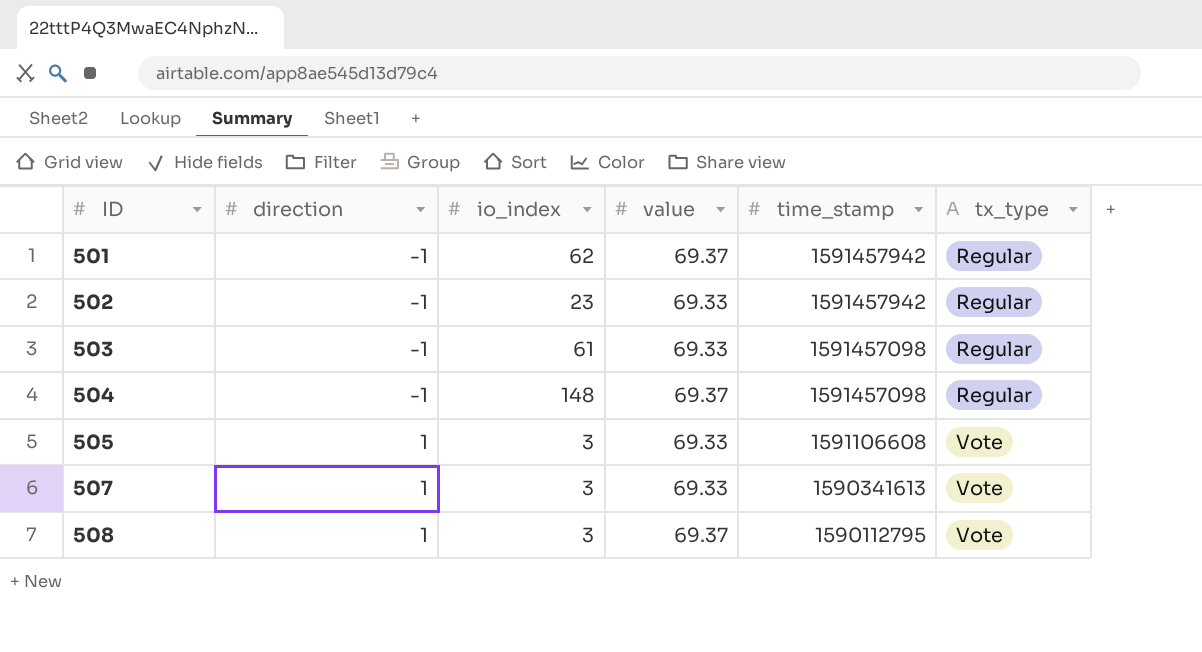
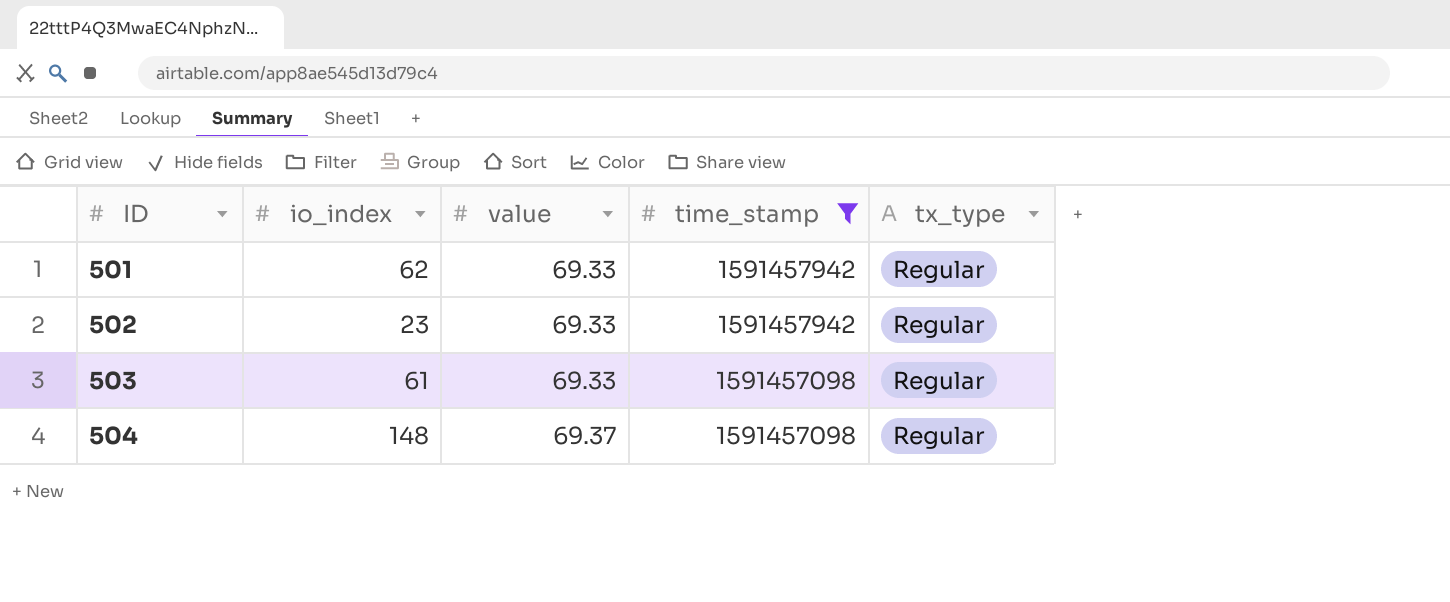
filter: none -> time_stamp >= 1591457098
column direction | position: 2 -> none
501 | value: 69.37 -> 69.33

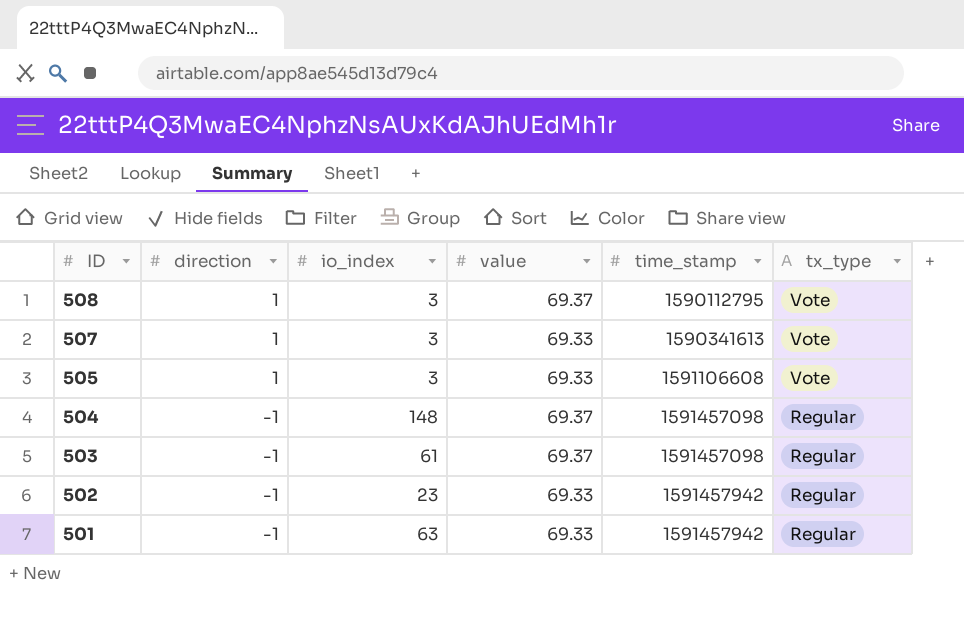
filter: time_stamp >= 1591457098 -> none
row order: ID ascending -> ID descending
column direction | position: none -> 2
503 | value: 69.33 -> 69.37
501 | io_index: 62 -> 63

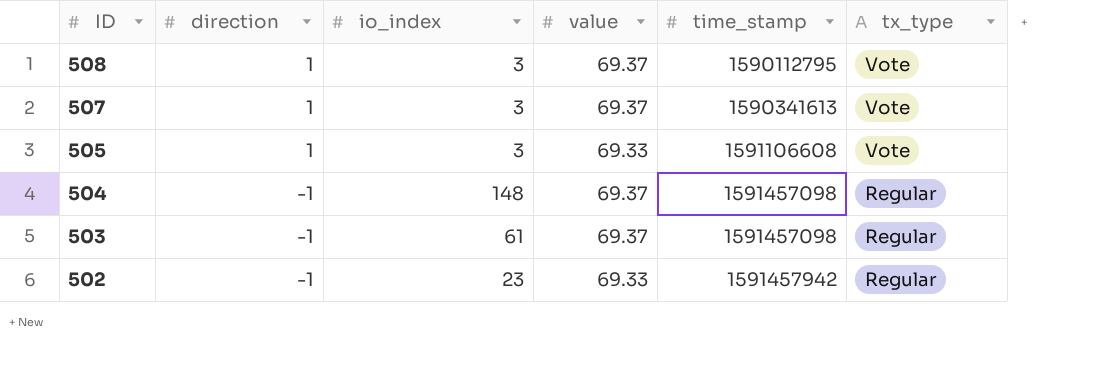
row 501: -1 | 63 | 69.33 | 1591457942 | Regular -> none
507 | value: 69.33 -> 69.37

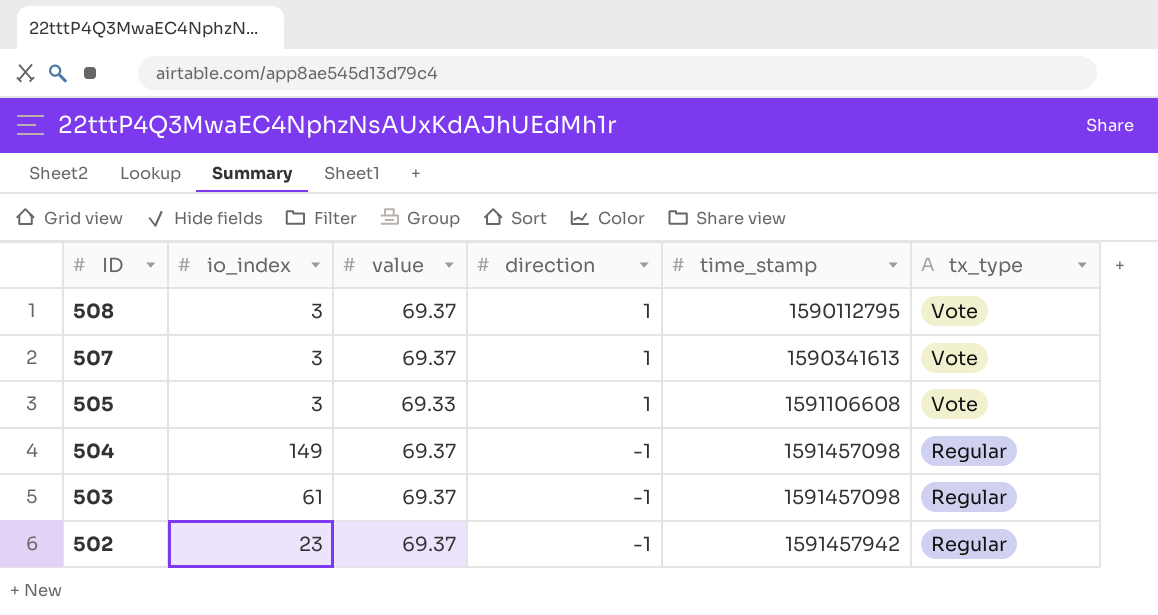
column direction | position: 2 -> 4
504 | io_index: 148 -> 149
502 | value: 69.33 -> 69.37

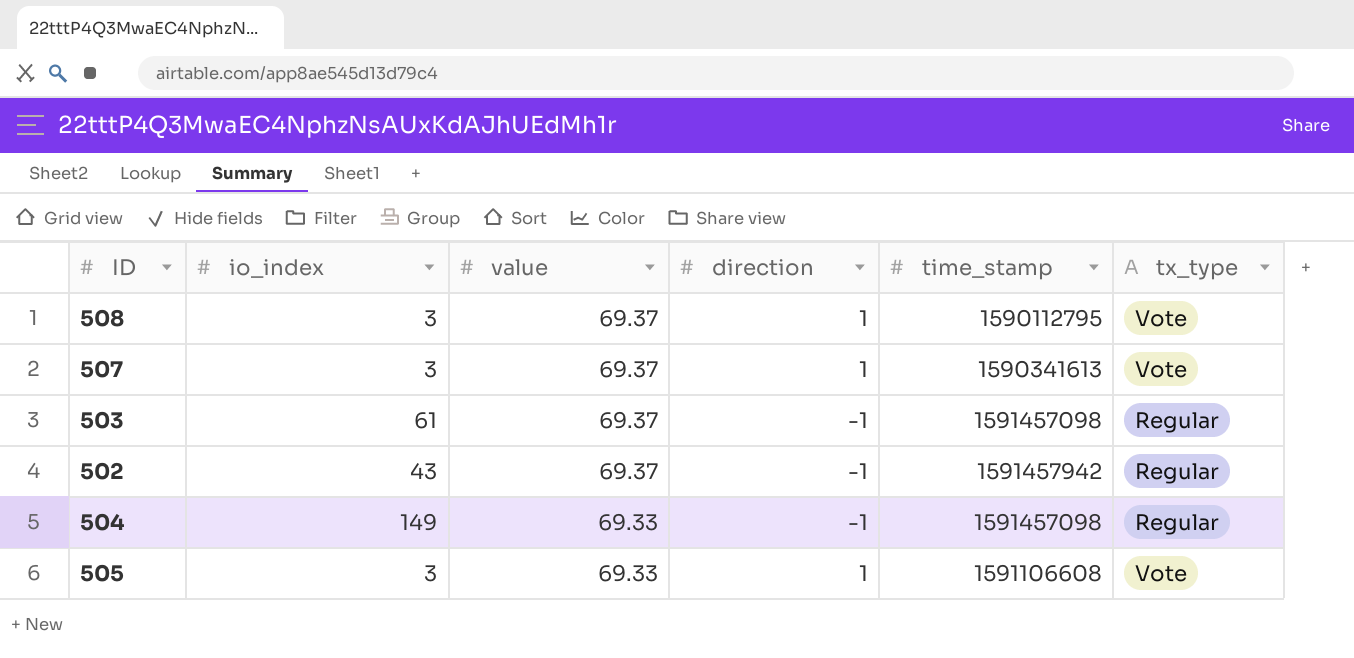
row order: ID descending -> value descending
502 | io_index: 23 -> 43
504 | value: 69.37 -> 69.33

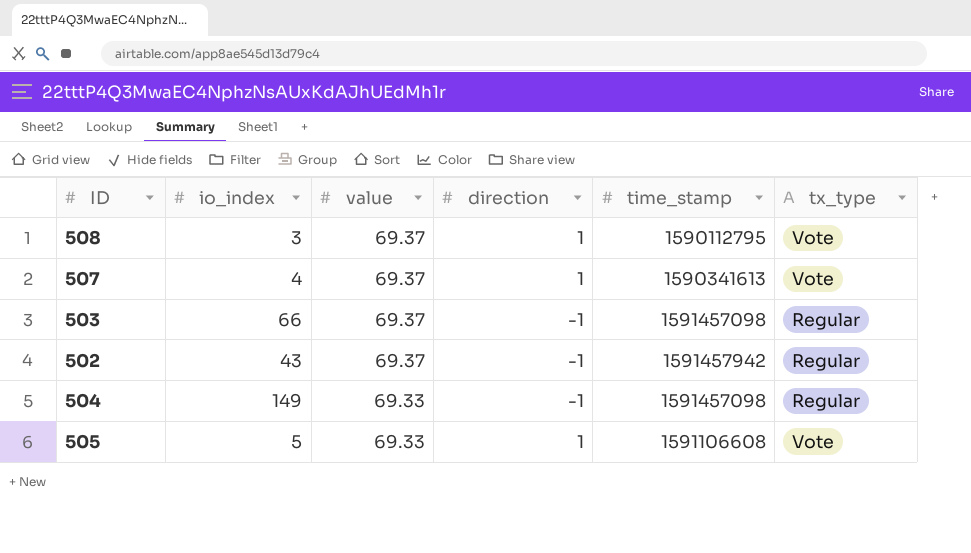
507 | io_index: 3 -> 4
503 | io_index: 61 -> 66
505 | io_index: 3 -> 5

